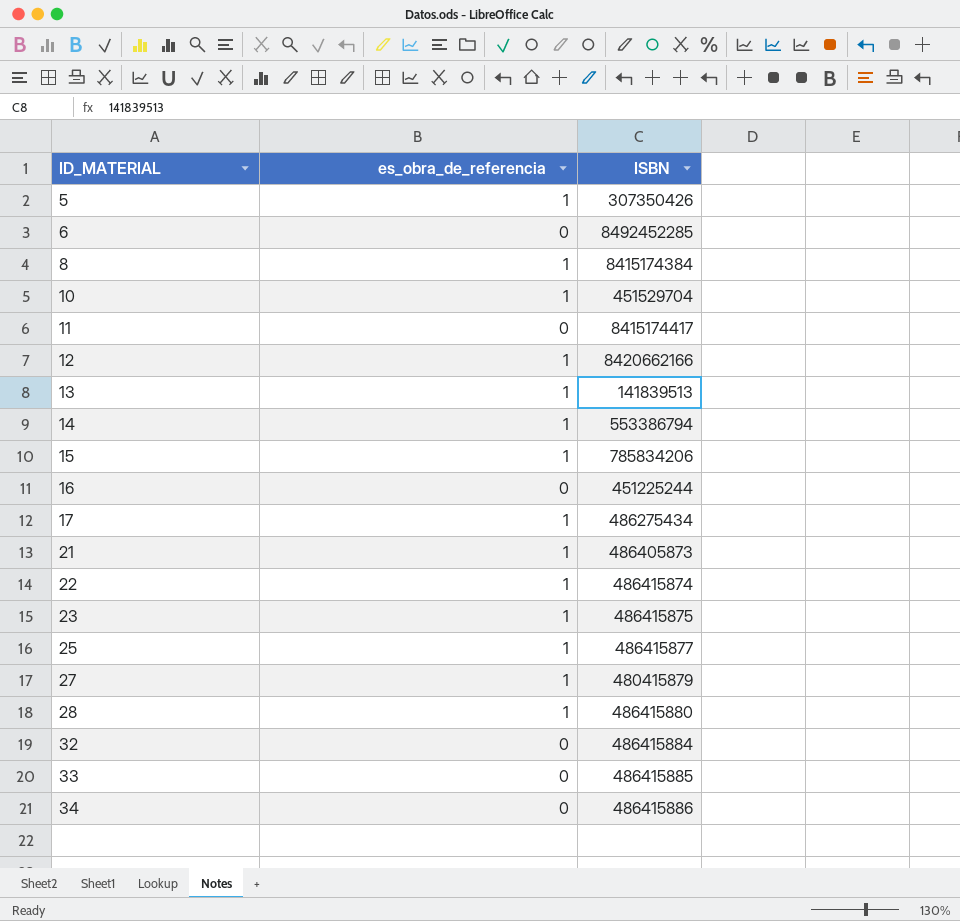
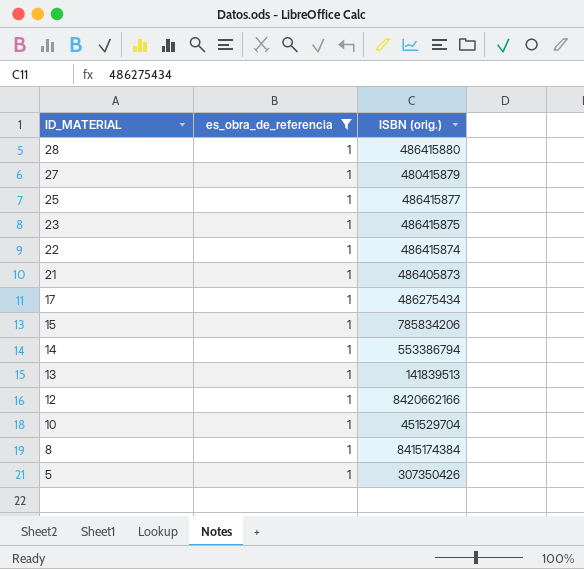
filter: none -> es_obra_de_referencia = 1
row order: ID_MATERIAL ascending -> ID_MATERIAL descending
column name: ISBN -> ISBN (orig.)

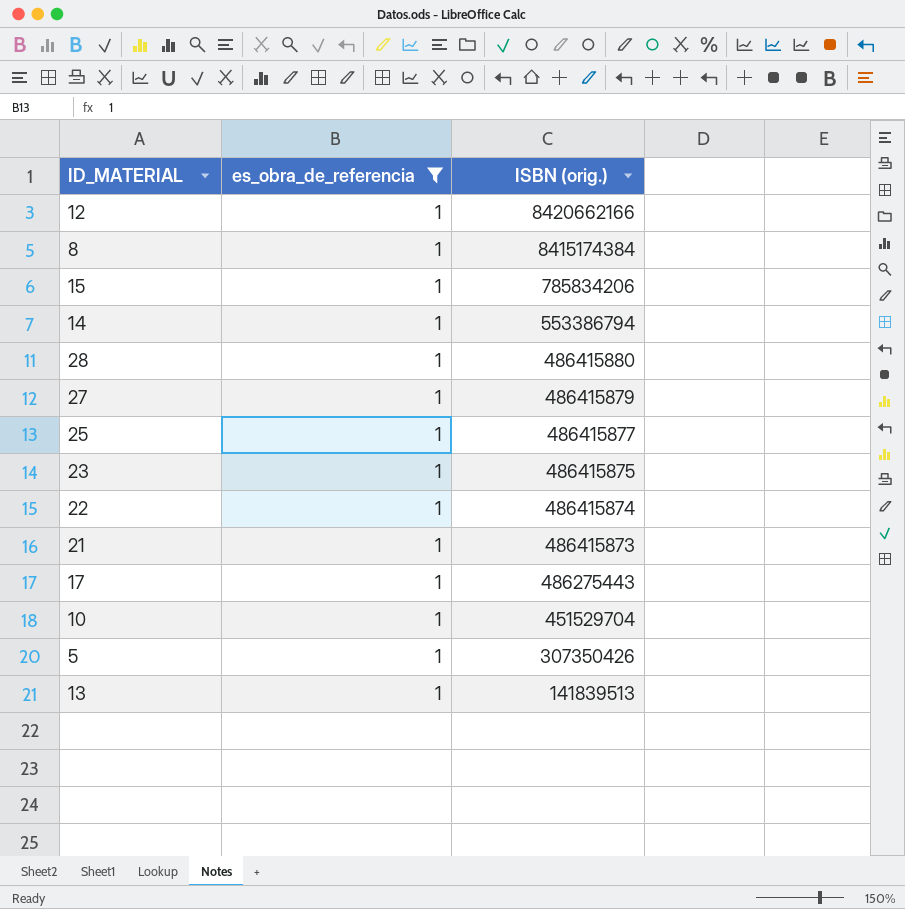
row order: ID_MATERIAL descending -> ISBN (orig.) descending
27 | ISBN (orig.): 480415879 -> 486415879
21 | ISBN (orig.): 486405873 -> 486415873
17 | ISBN (orig.): 486275434 -> 486275443

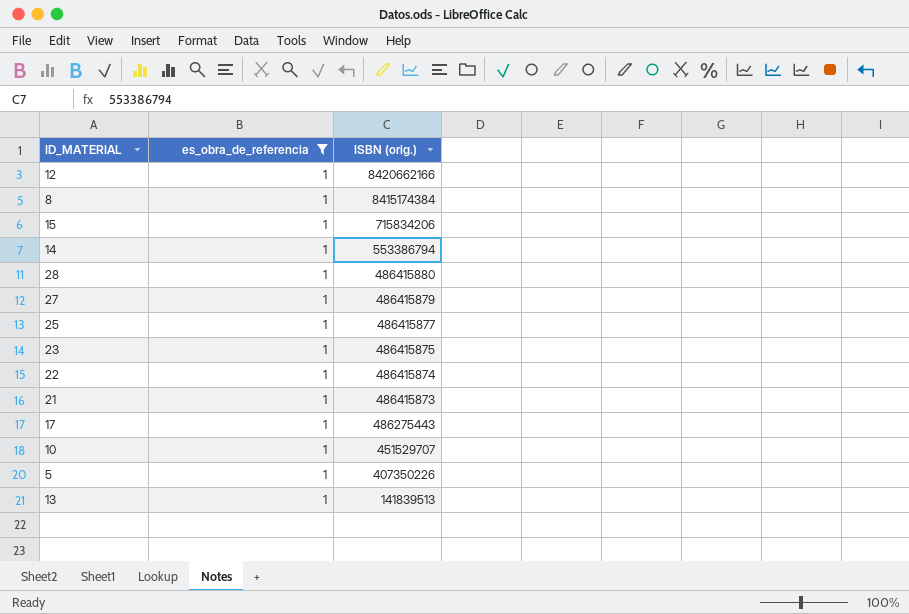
15 | ISBN (orig.): 785834206 -> 715834206
10 | ISBN (orig.): 451529704 -> 451529707
5 | ISBN (orig.): 307350426 -> 407350226

